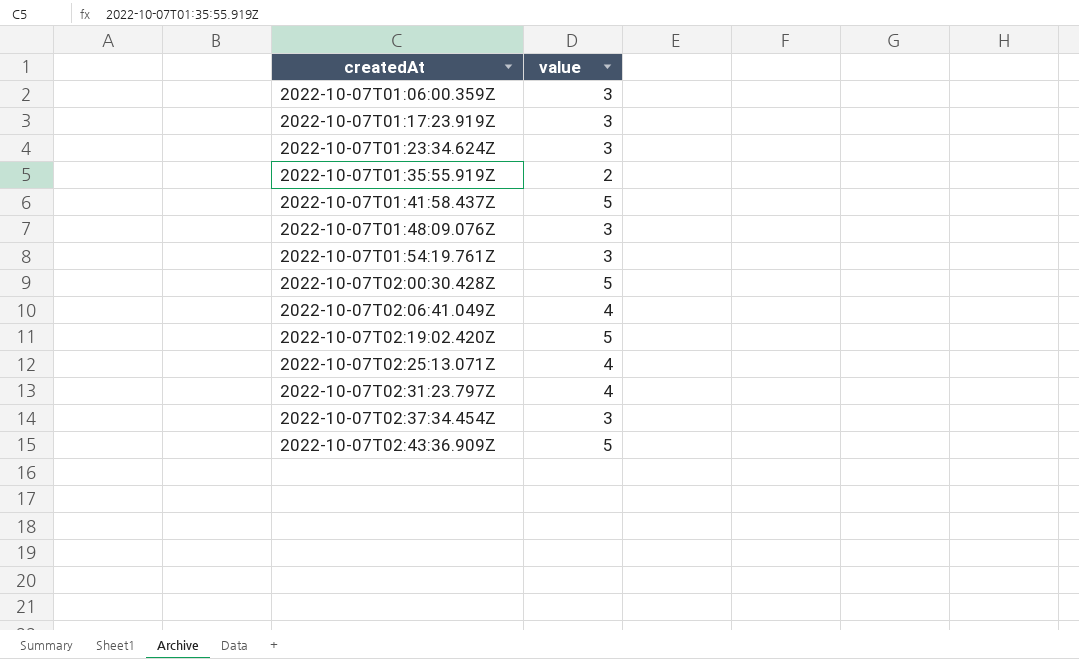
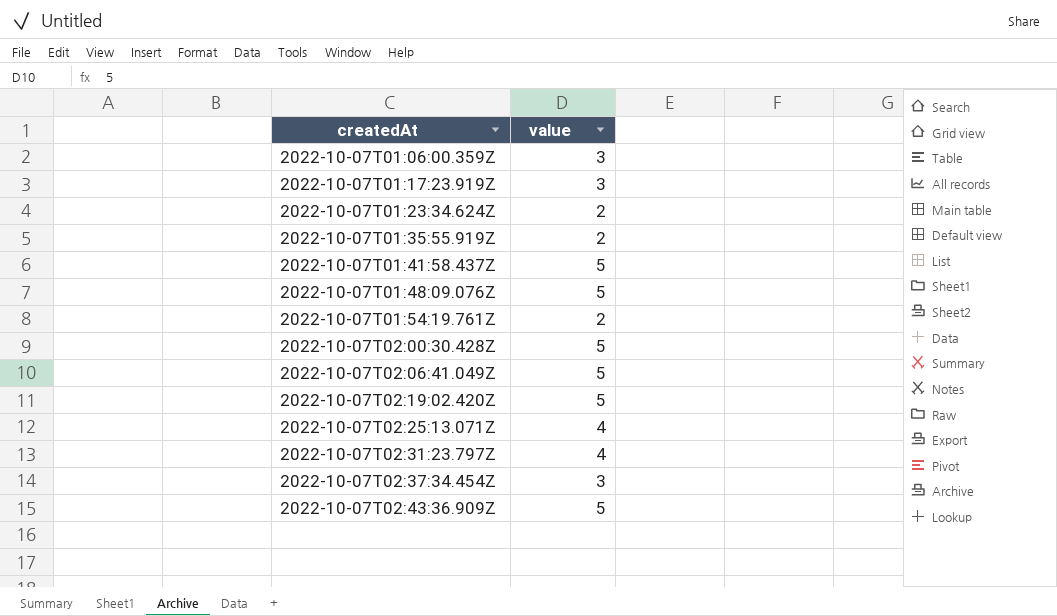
2022-10-07T01:23:34.624Z | value: 3 -> 2
2022-10-07T01:48:09.076Z | value: 3 -> 5
2022-10-07T01:54:19.761Z | value: 3 -> 2
2022-10-07T02:06:41.049Z | value: 4 -> 5

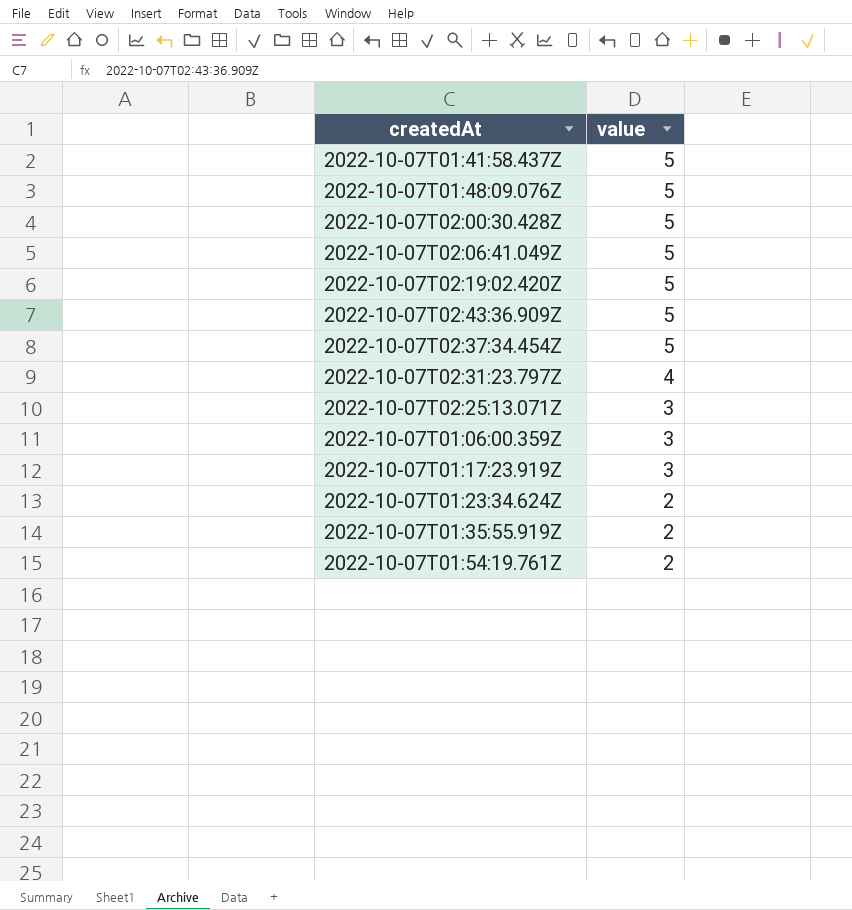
row order: createdAt ascending -> value descending
2022-10-07T02:37:34.454Z | value: 3 -> 5
2022-10-07T02:25:13.071Z | value: 4 -> 3

